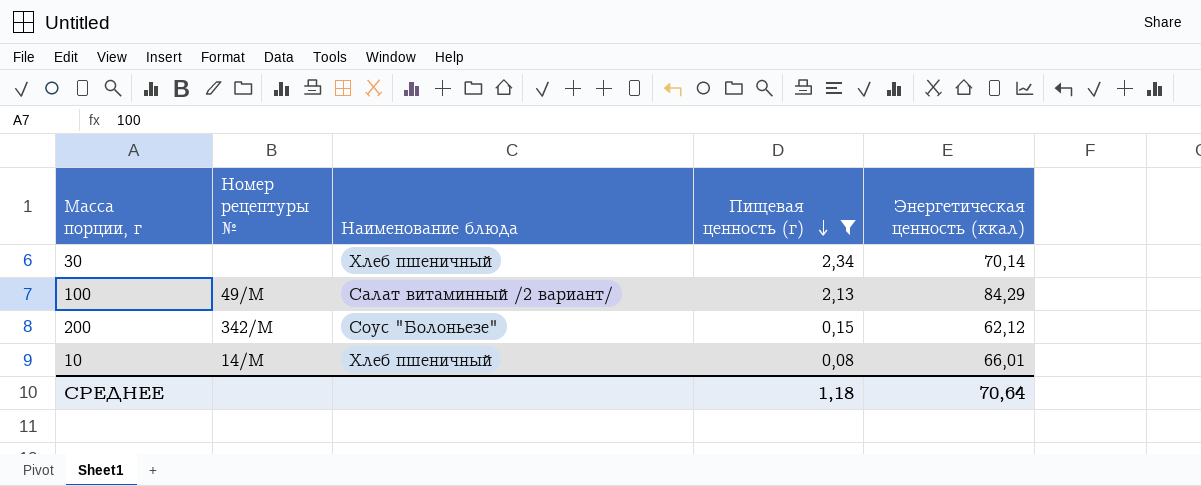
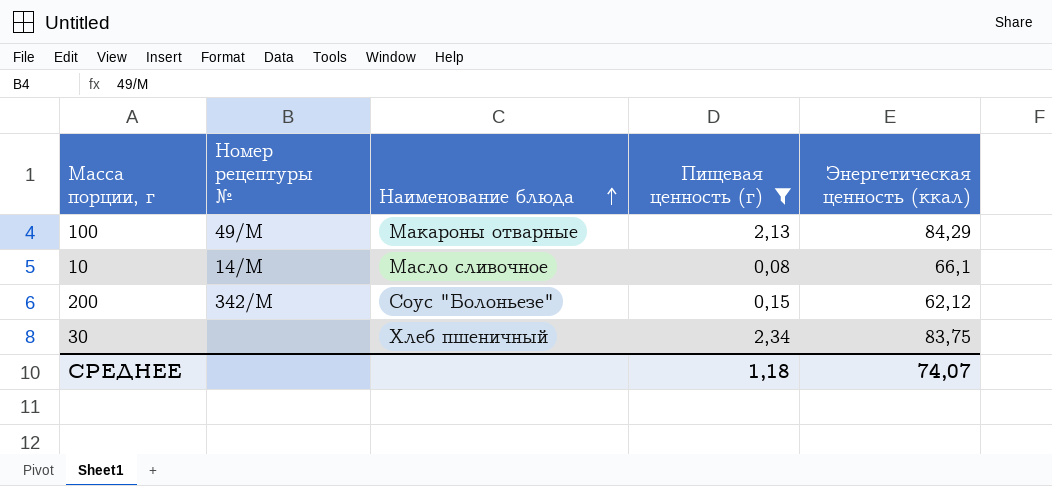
row order: Пищевая ценность (г) descending -> Наименование блюда ascending
100 | Наименование блюда: Салат витаминный /2 вариант/ -> Макароны отварные
10 | Наименование блюда: Хлеб пшеничный -> Масло сливочное
10 | Энергетическая ценность (ккал): 66,01 -> 66,1
30 | Энергетическая ценность (ккал): 70,14 -> 83,75
СРЕДНЕЕ | Энергетическая ценность (ккал): 70,64 -> 74,07

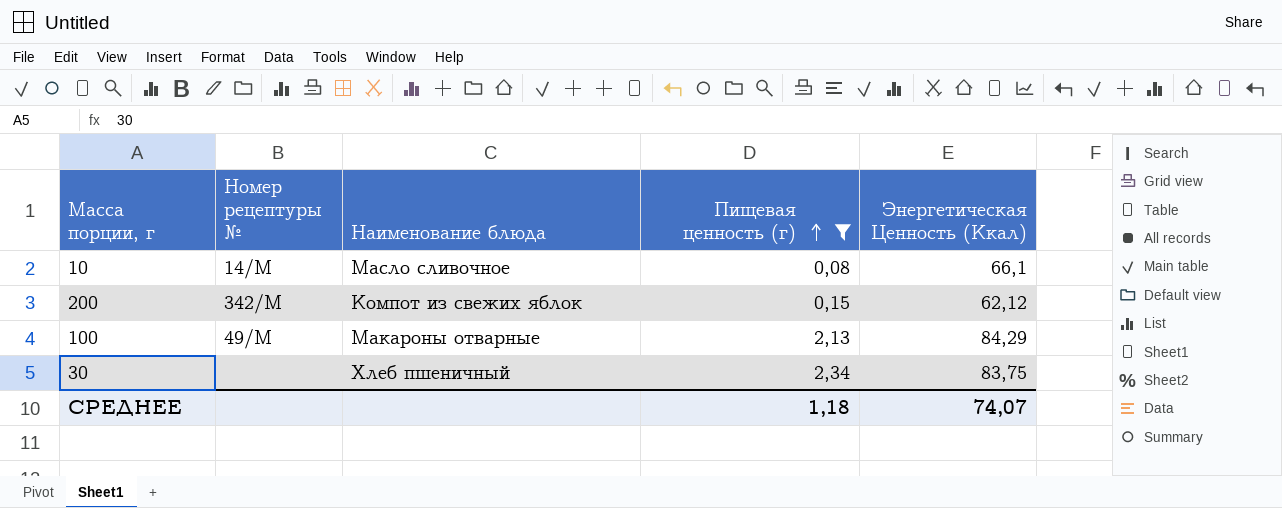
row order: Наименование блюда ascending -> Пищевая ценность (г) ascending
column name: Энергетическая ценность (ккал) -> Энергетическая Ценность (Ккал)
200 | Наименование блюда: Соус "Болоньезе" -> Компот из свежих яблок

